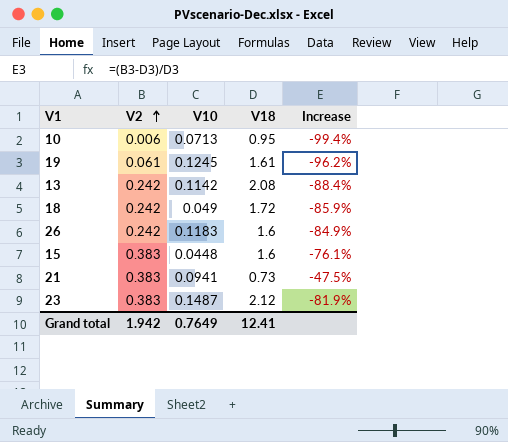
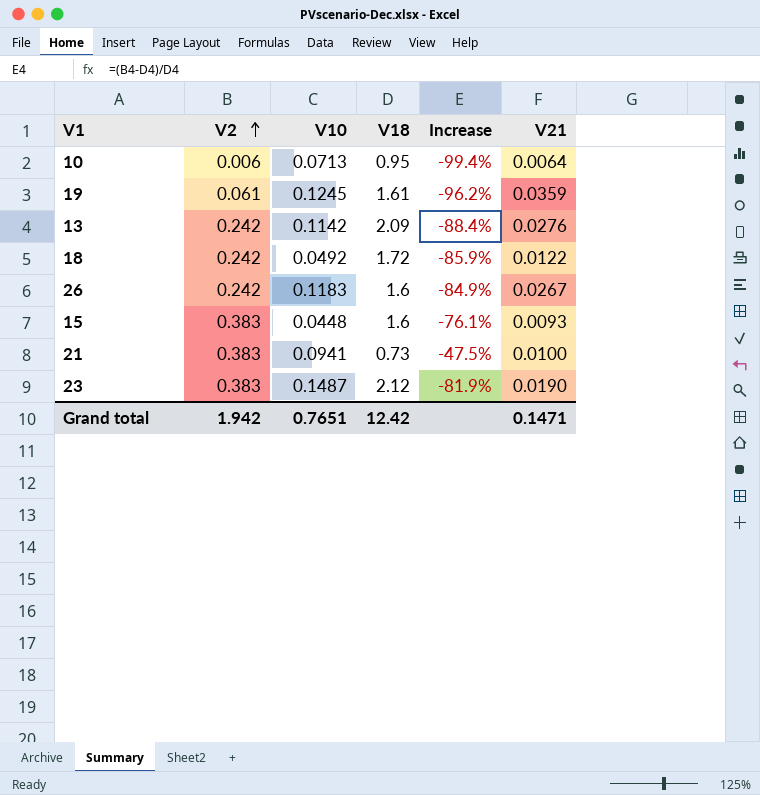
column V21 | position: none -> 6
13 | V18: 2.08 -> 2.09
18 | V10: 0.049 -> 0.0492
Grand total | V10: 0.7649 -> 0.7651
Grand total | V18: 12.41 -> 12.42

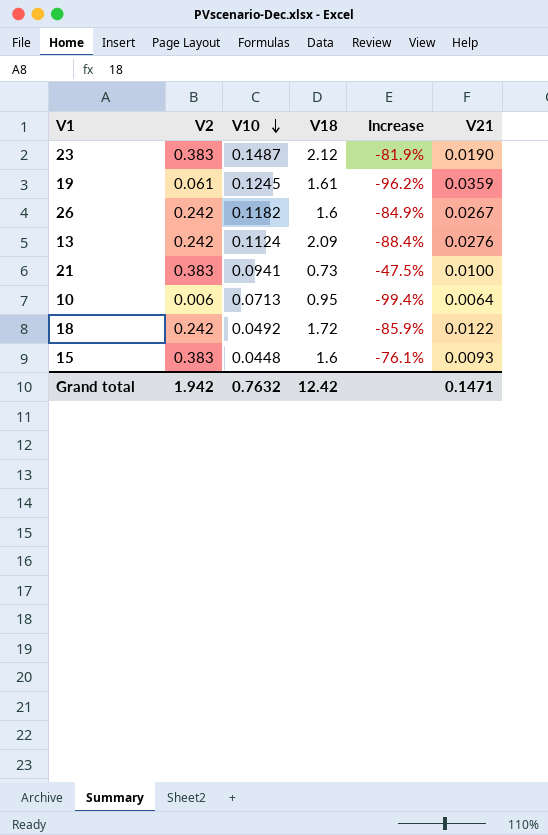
row order: V2 ascending -> V10 descending
26 | V10: 0.1183 -> 0.1182
13 | V10: 0.1142 -> 0.1124
Grand total | V10: 0.7651 -> 0.7632

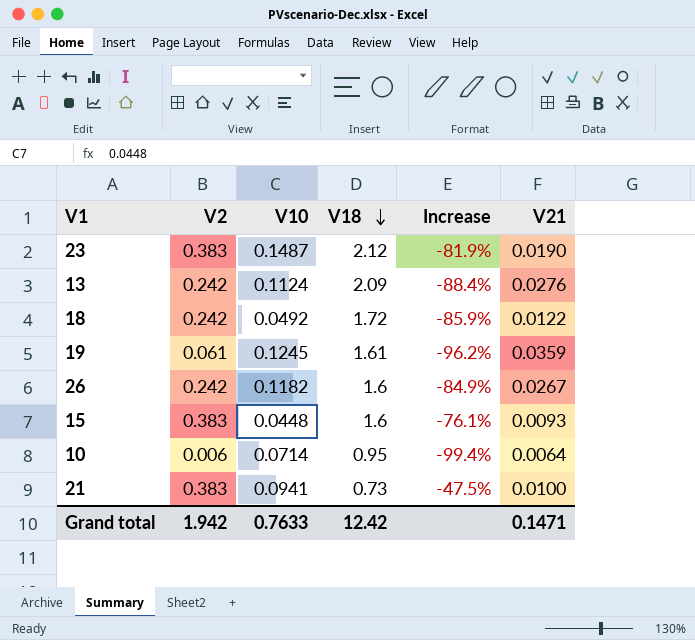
row order: V10 descending -> V18 descending
10 | V10: 0.0713 -> 0.0714
Grand total | V10: 0.7632 -> 0.7633

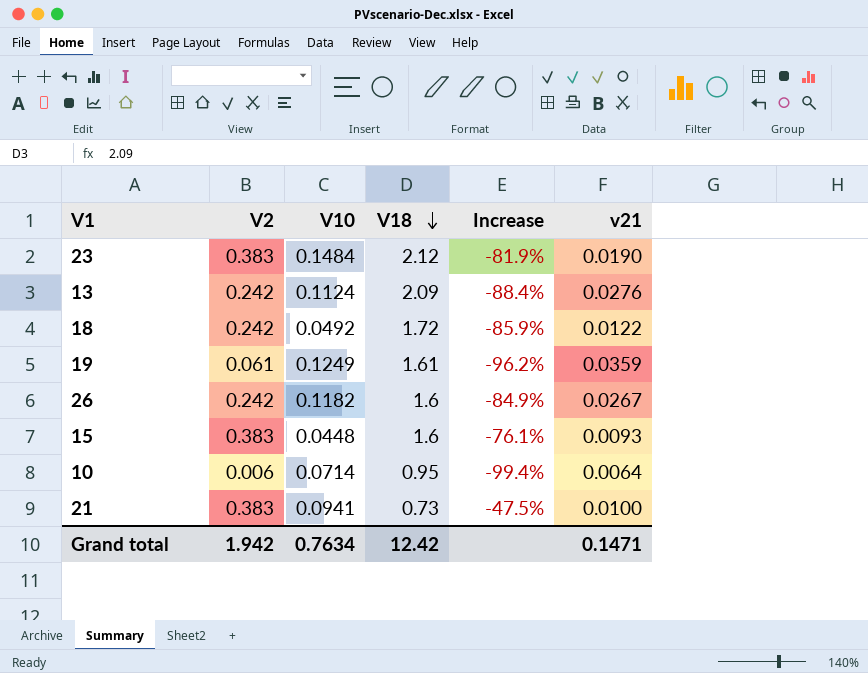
column name: V21 -> v21
23 | V10: 0.1487 -> 0.1484
19 | V10: 0.1245 -> 0.1249
Grand total | V10: 0.7633 -> 0.7634

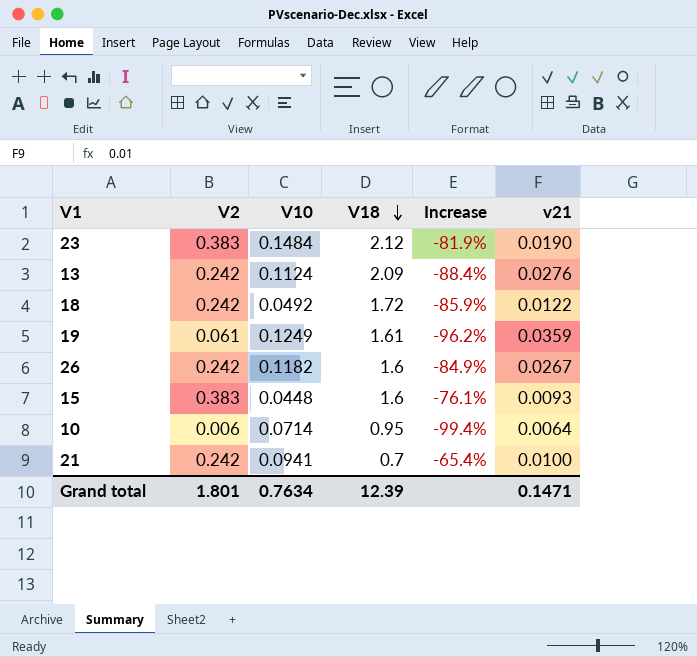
21 | V2: 0.383 -> 0.242
21 | V18: 0.73 -> 0.7
21 | Increase: -47.5% -> -65.4%
Grand total | V2: 1.942 -> 1.801
Grand total | V18: 12.42 -> 12.39

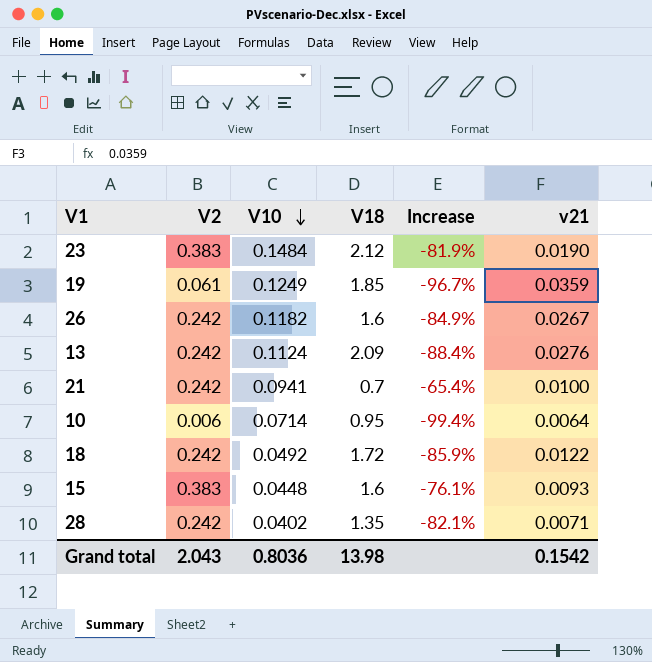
row order: V18 descending -> V10 descending
19 | V18: 1.61 -> 1.85
19 | Increase: -96.2% -> -96.7%
row 28: none -> 0.242 | 0.0402 | 1.35 | -82.1% | 0.0071
Grand total | V2: 1.801 -> 2.043
Grand total | V10: 0.7634 -> 0.8036
Grand total | V18: 12.39 -> 13.98
Grand total | v21: 0.1471 -> 0.1542

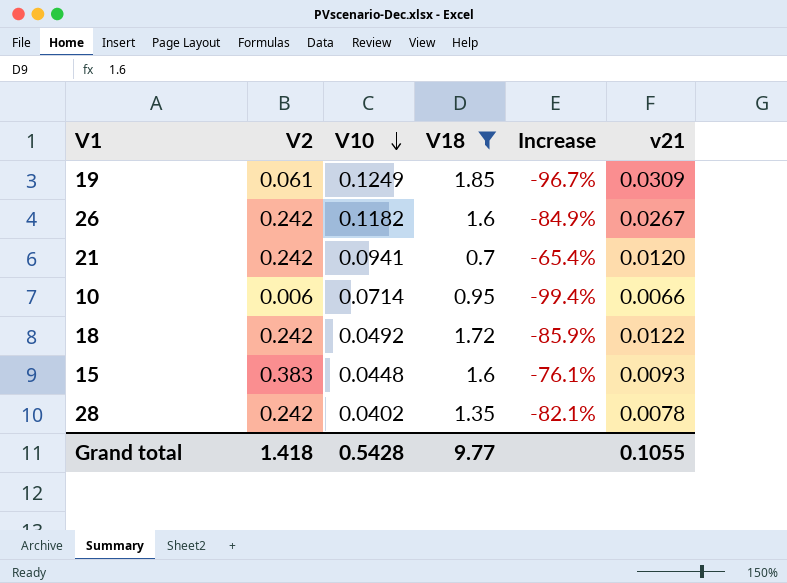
filter: none -> V18 <= 1.85
19 | v21: 0.0359 -> 0.0309
21 | v21: 0.0100 -> 0.0120
10 | v21: 0.0064 -> 0.0066
28 | v21: 0.0071 -> 0.0078
Grand total | V2: 2.043 -> 1.418
Grand total | V10: 0.8036 -> 0.5428
Grand total | V18: 13.98 -> 9.77
Grand total | v21: 0.1542 -> 0.1055

